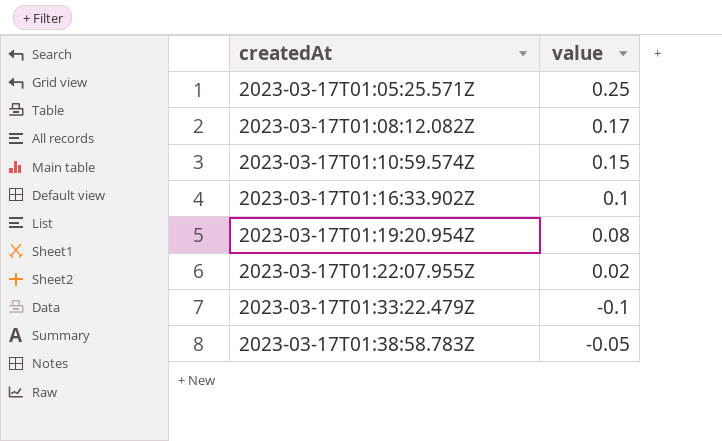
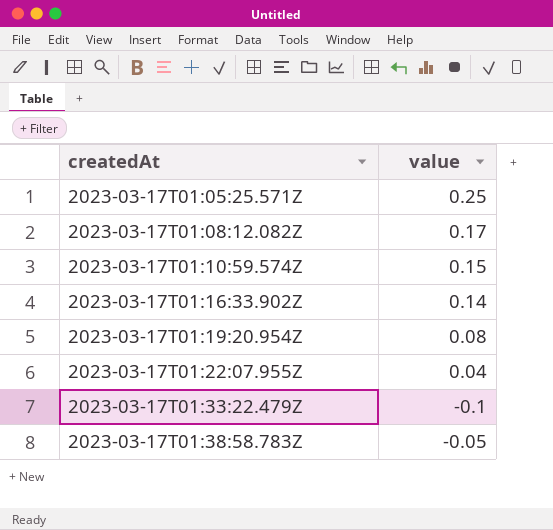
2023-03-17T01:16:33.902Z | value: 0.1 -> 0.14
2023-03-17T01:22:07.955Z | value: 0.02 -> 0.04

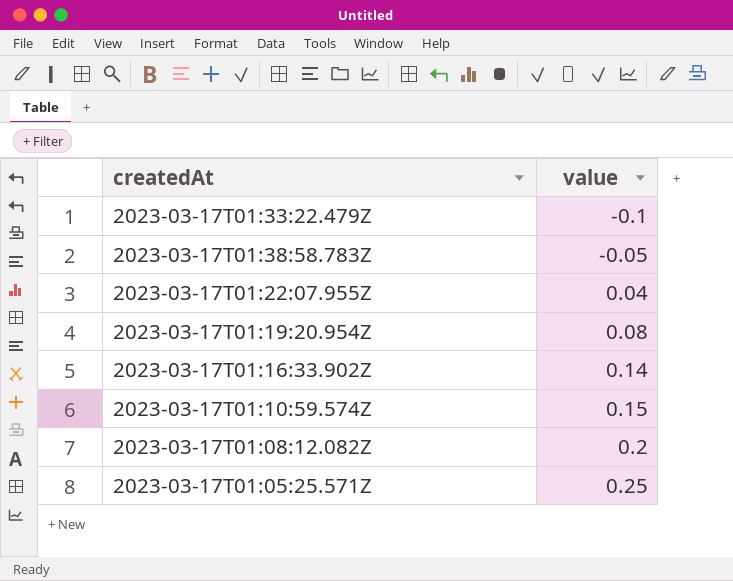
row order: createdAt ascending -> value ascending
2023-03-17T01:08:12.082Z | value: 0.17 -> 0.2

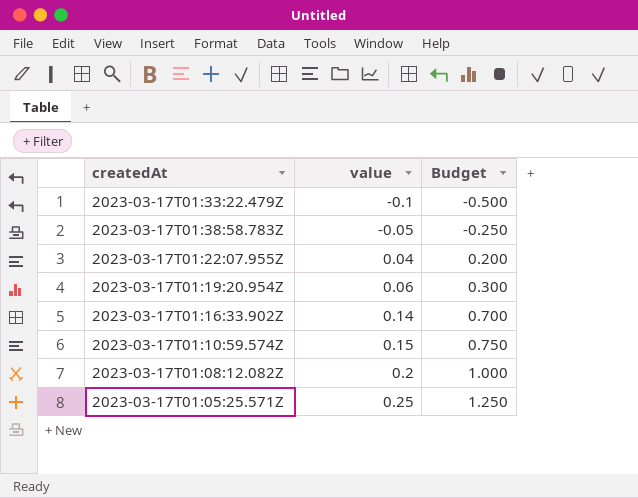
column Budget | formula: none -> [value] * 5
2023-03-17T01:19:20.954Z | value: 0.08 -> 0.06

